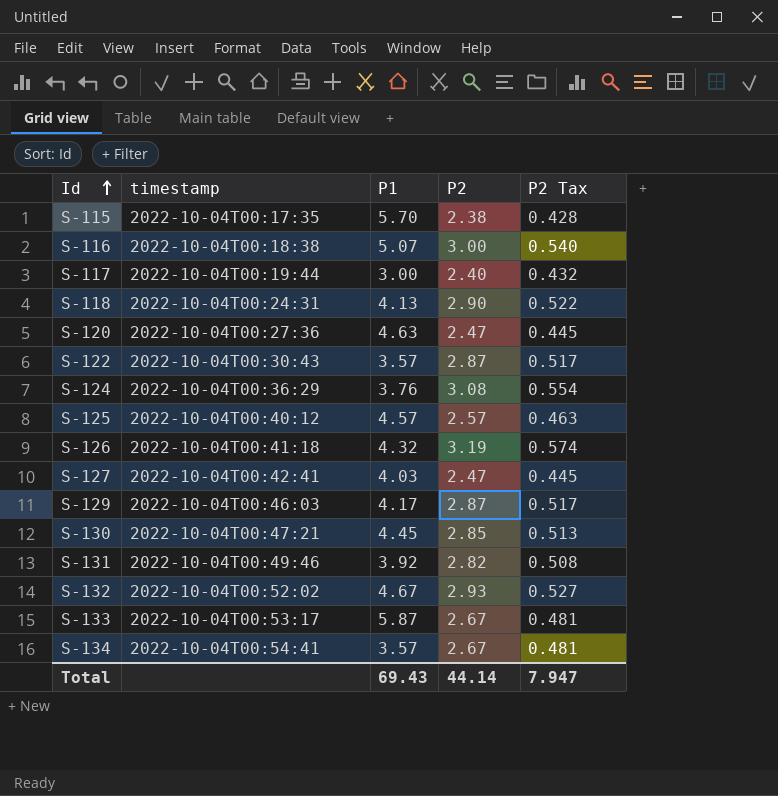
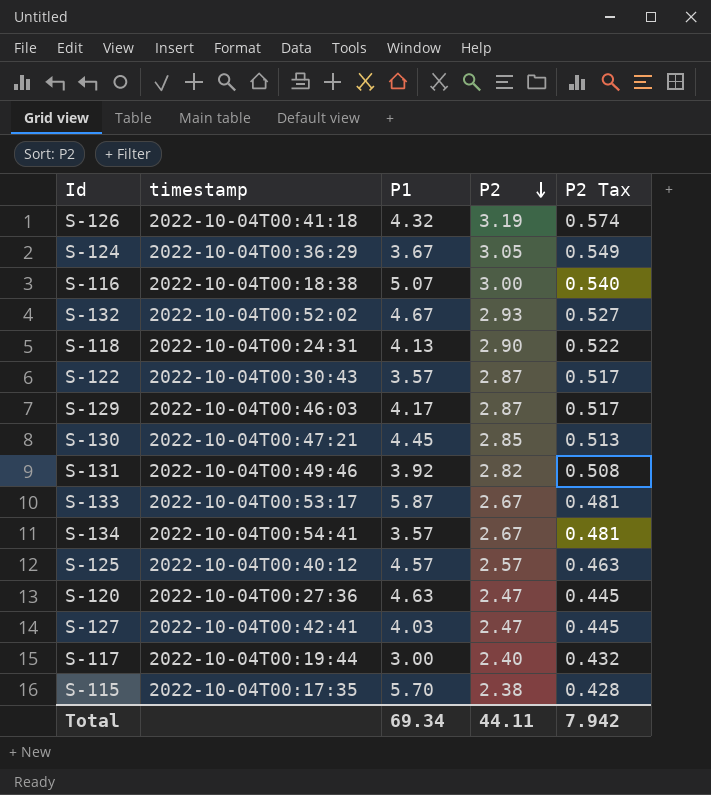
row order: Id ascending -> P2 descending
S-124 | P1: 3.76 -> 3.67
S-124 | P2: 3.08 -> 3.05
S-124 | P2 Tax: 0.554 -> 0.549
Total | P1: 69.43 -> 69.34
Total | P2: 44.14 -> 44.11
Total | P2 Tax: 7.947 -> 7.942

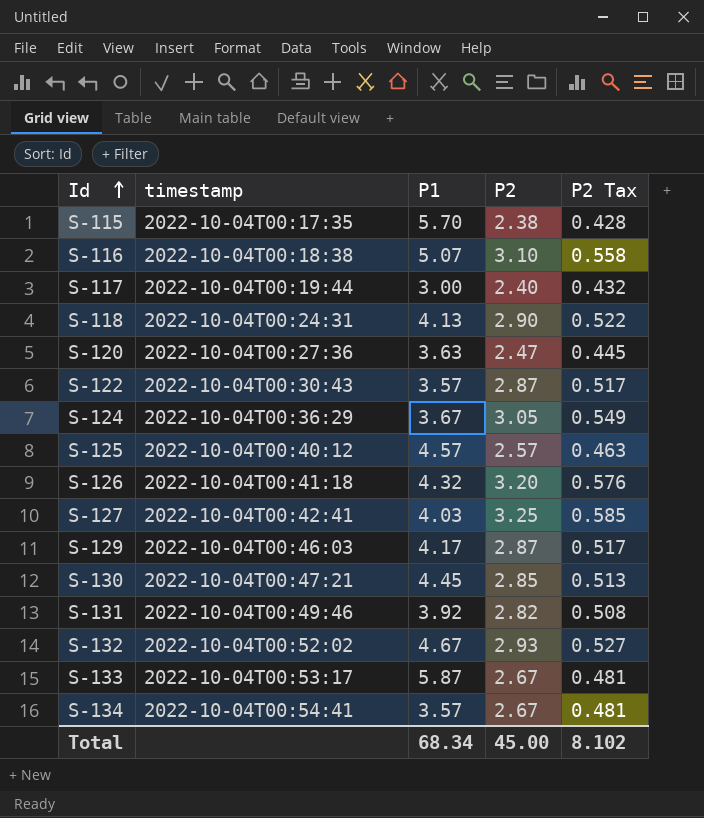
row order: P2 descending -> Id ascending
S-116 | P2: 3.00 -> 3.10
S-116 | P2 Tax: 0.540 -> 0.558
S-120 | P1: 4.63 -> 3.63
S-126 | P2: 3.19 -> 3.20
S-126 | P2 Tax: 0.574 -> 0.576
S-127 | P2: 2.47 -> 3.25
S-127 | P2 Tax: 0.445 -> 0.585
Total | P1: 69.34 -> 68.34
Total | P2: 44.11 -> 45.00
Total | P2 Tax: 7.942 -> 8.102

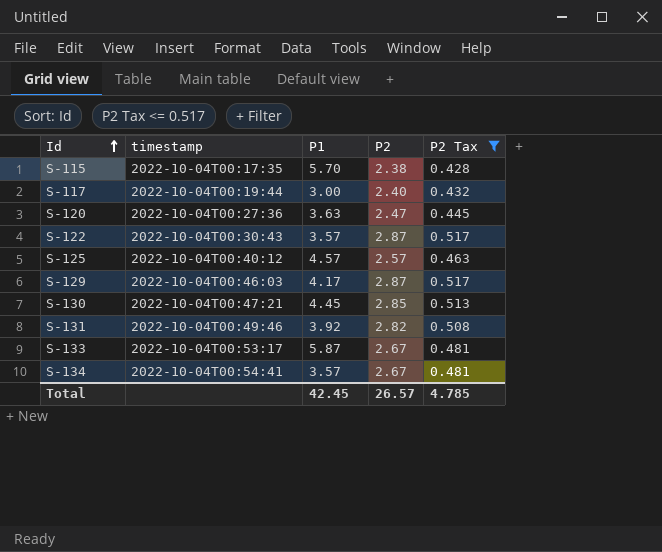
filter: none -> P2 Tax <= 0.517
Total | P1: 68.34 -> 42.45
Total | P2: 45.00 -> 26.57
Total | P2 Tax: 8.102 -> 4.785

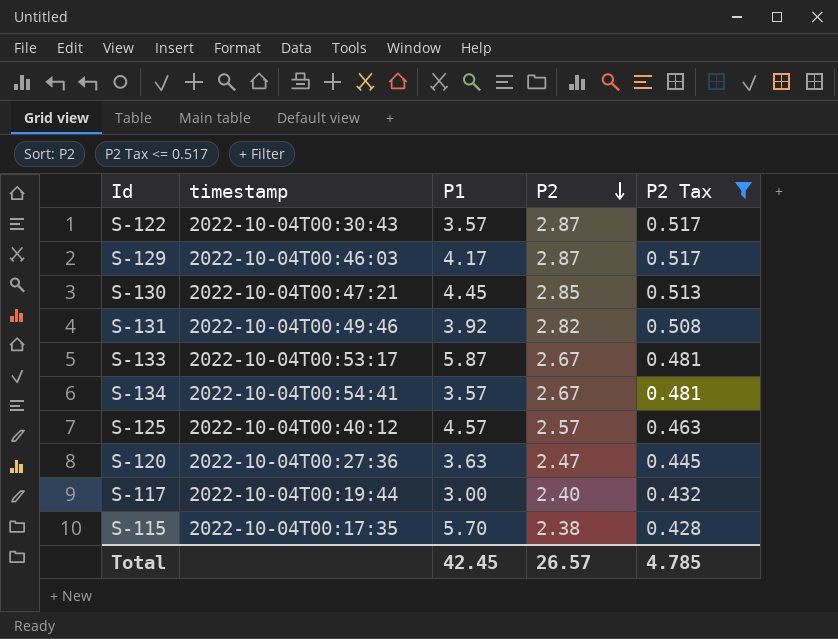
row order: Id ascending -> P2 descending

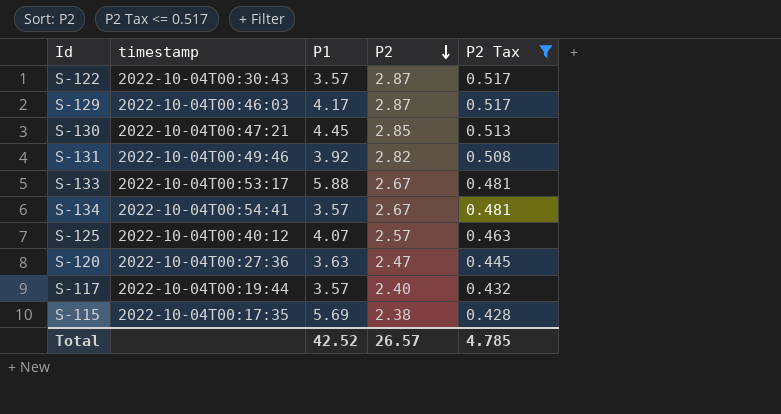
S-133 | P1: 5.87 -> 5.88
S-125 | P1: 4.57 -> 4.07
S-117 | P1: 3.00 -> 3.57
S-115 | P1: 5.70 -> 5.69
Total | P1: 42.45 -> 42.52

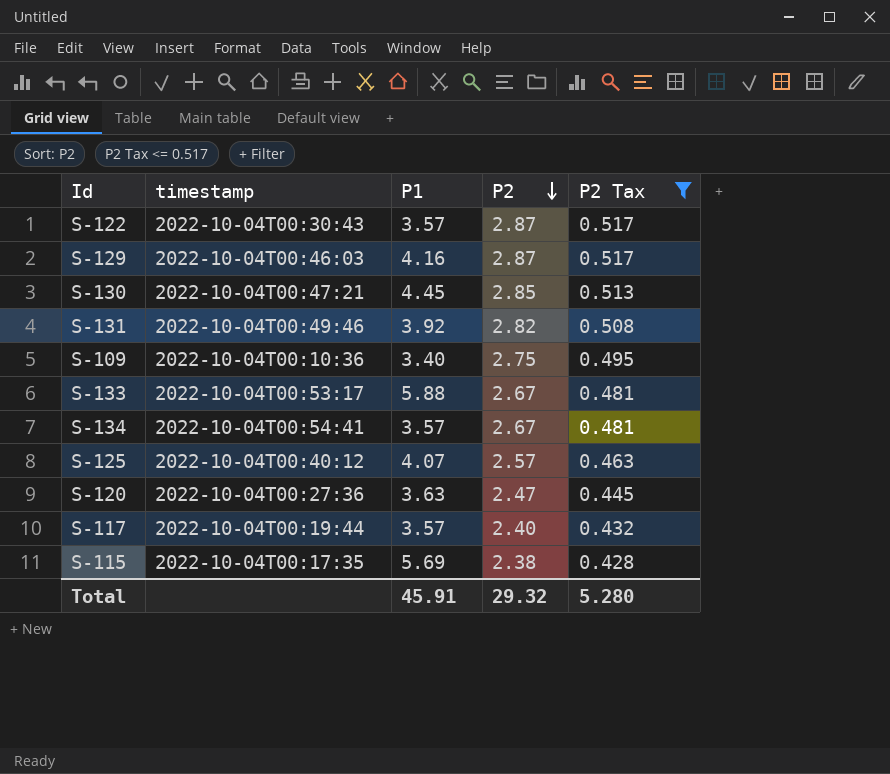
S-129 | P1: 4.17 -> 4.16
row S-109: none -> 2022-10-04T00:10:36 | 3.40 | 2.75 | 0.495
Total | P1: 42.52 -> 45.91
Total | P2: 26.57 -> 29.32
Total | P2 Tax: 4.785 -> 5.280

